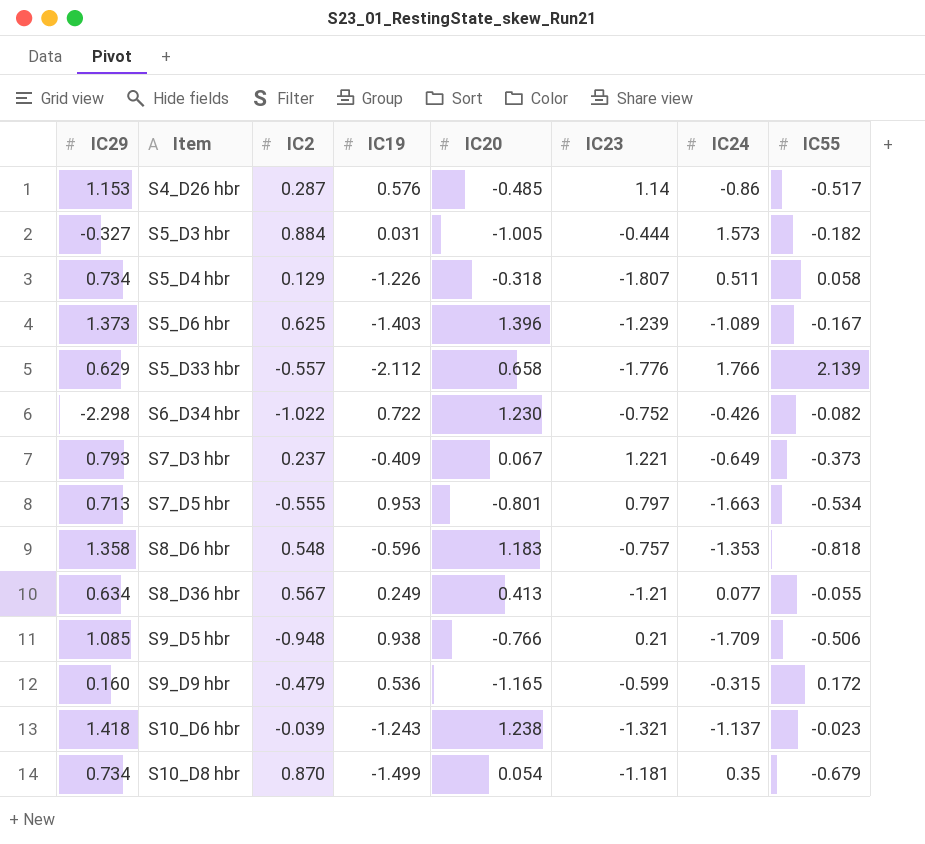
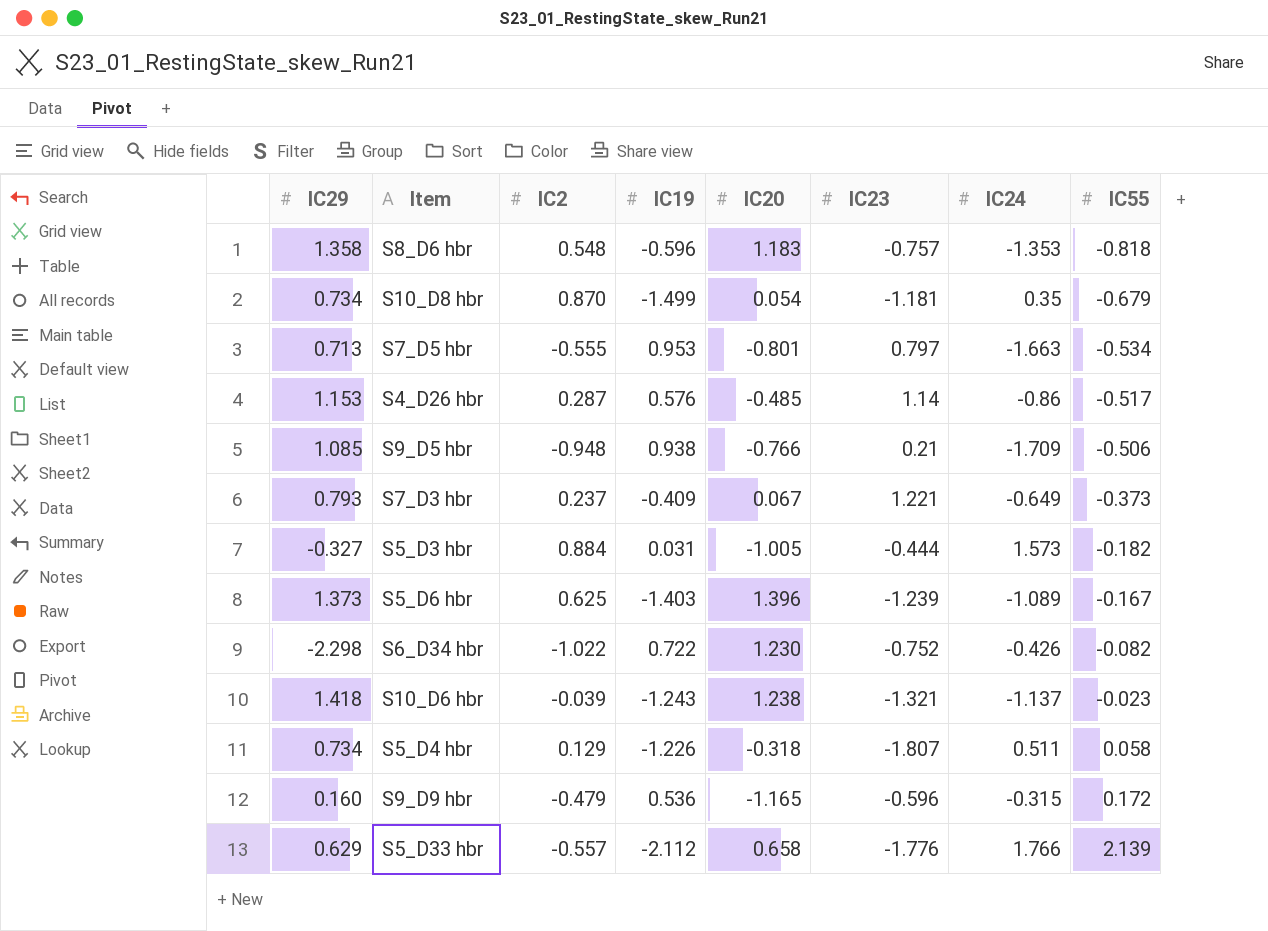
row order: Item ascending -> IC55 ascending
row S8_D36 hbr: 0.634 | 0.567 | 0.249 | 0.413 | -1.21 | 0.077 | -0.055 -> none
S9_D9 hbr | IC23: -0.599 -> -0.596

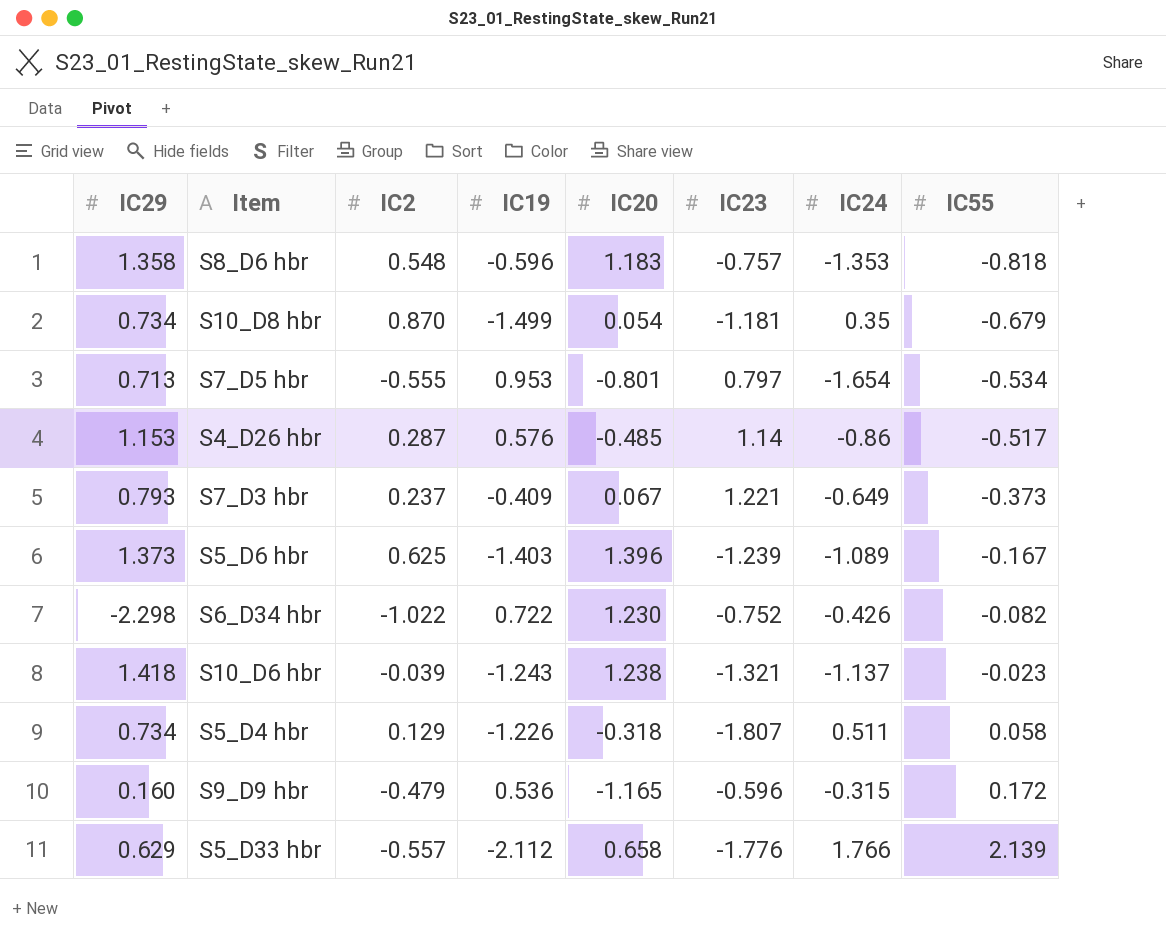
row S9_D5 hbr: 1.085 | -0.948 | 0.938 | -0.766 | 0.21 | -1.709 | -0.506 -> none
row S5_D3 hbr: -0.327 | 0.884 | 0.031 | -1.005 | -0.444 | 1.573 | -0.182 -> none
S7_D5 hbr | IC24: -1.663 -> -1.654

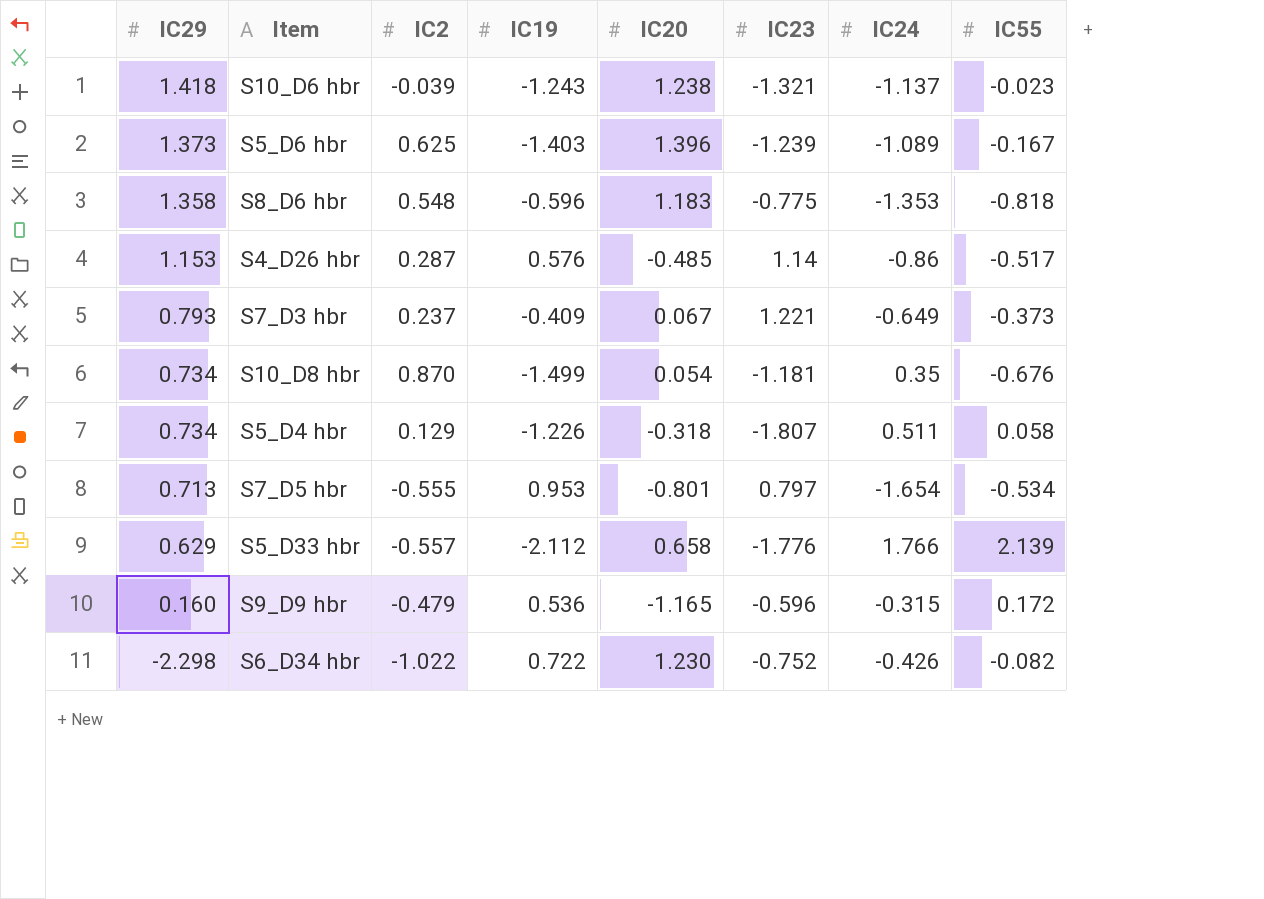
row order: IC55 ascending -> IC29 descending
S8_D6 hbr | IC23: -0.757 -> -0.775
S10_D8 hbr | IC55: -0.679 -> -0.676

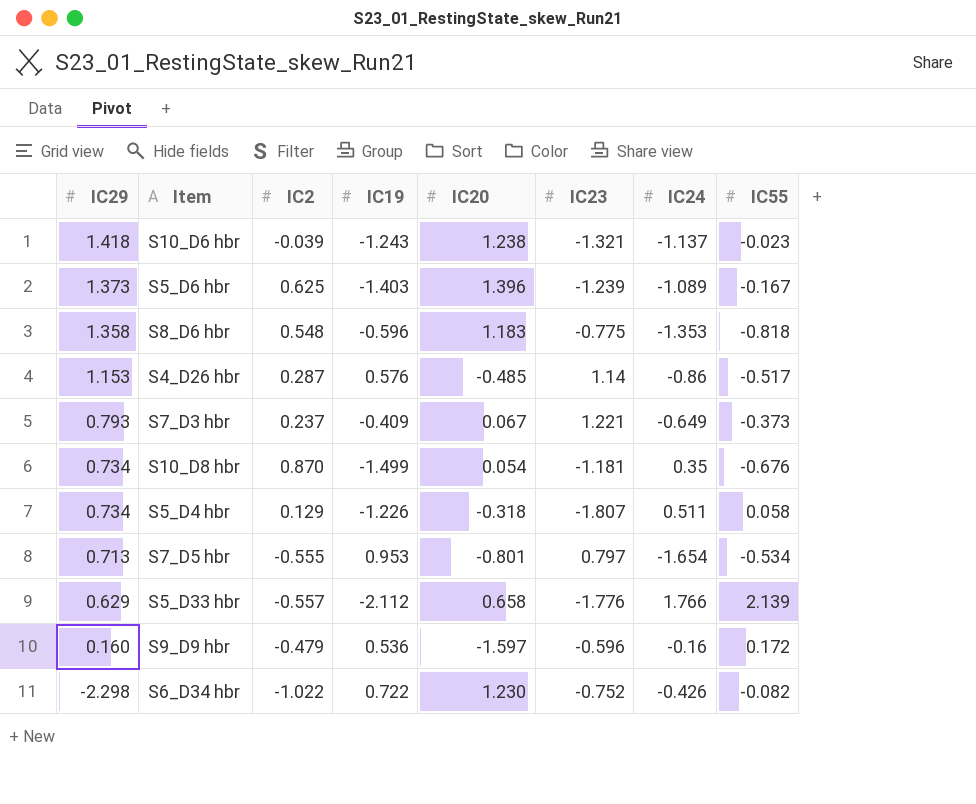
S9_D9 hbr | IC20: -1.165 -> -1.597
S9_D9 hbr | IC24: -0.315 -> -0.16

